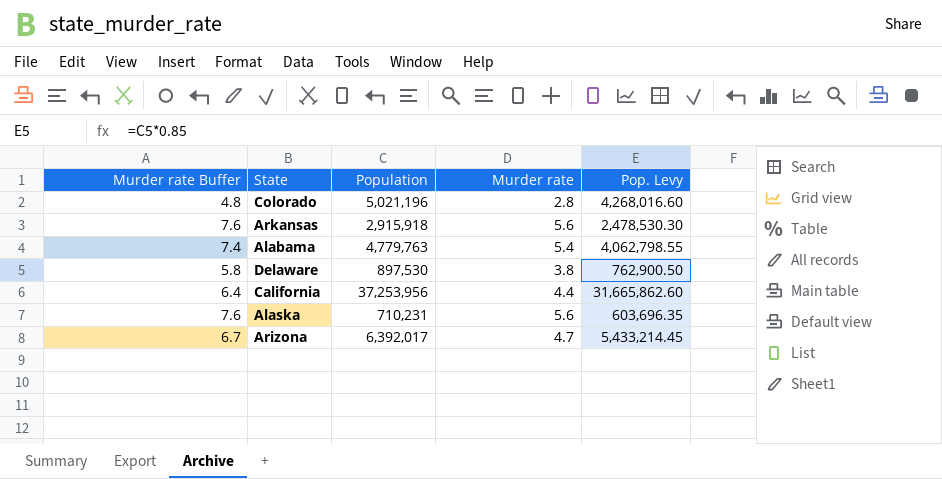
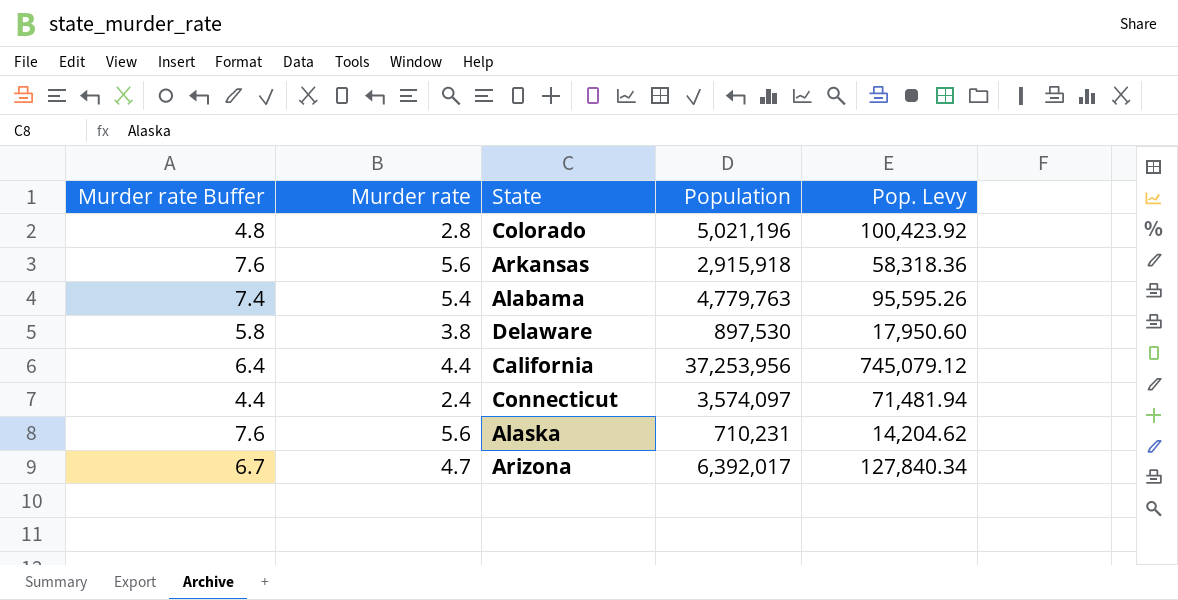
column Murder rate | position: 4 -> 2
column Pop. Levy | formula: [Population] * 0.85 -> [Population] * 0.02
row Connecticut: none -> 4.4 | 2.4 | 3,574,097 | 71,481.94

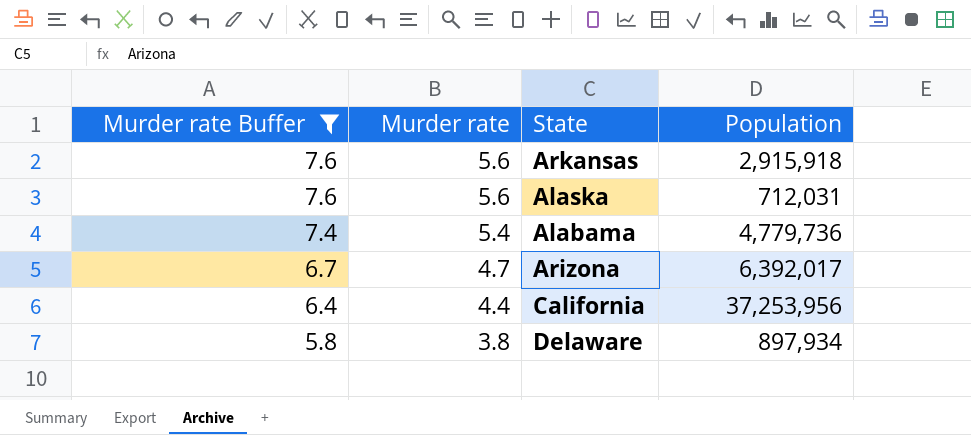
filter: none -> Murder rate Buffer >= 5.8
row order: none -> Murder rate Buffer descending
column Pop. Levy | formula: [Population] * 0.02 -> none
Alaska | Population: 710,231 -> 712,031
Alabama | Population: 4,779,763 -> 4,779,736
Delaware | Population: 897,530 -> 897,934

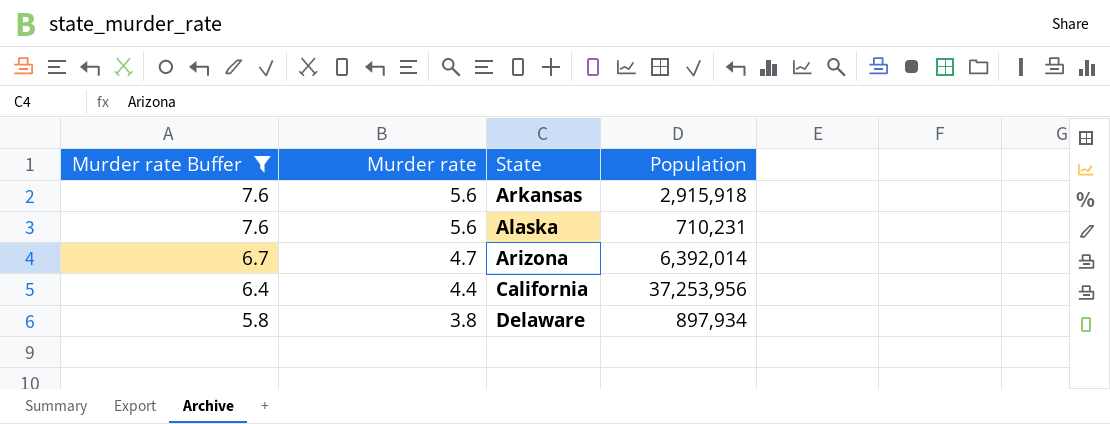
row Alabama: 7.4 | 5.4 | 4,779,736 -> none
Alaska | Population: 712,031 -> 710,231
Arizona | Population: 6,392,017 -> 6,392,014

